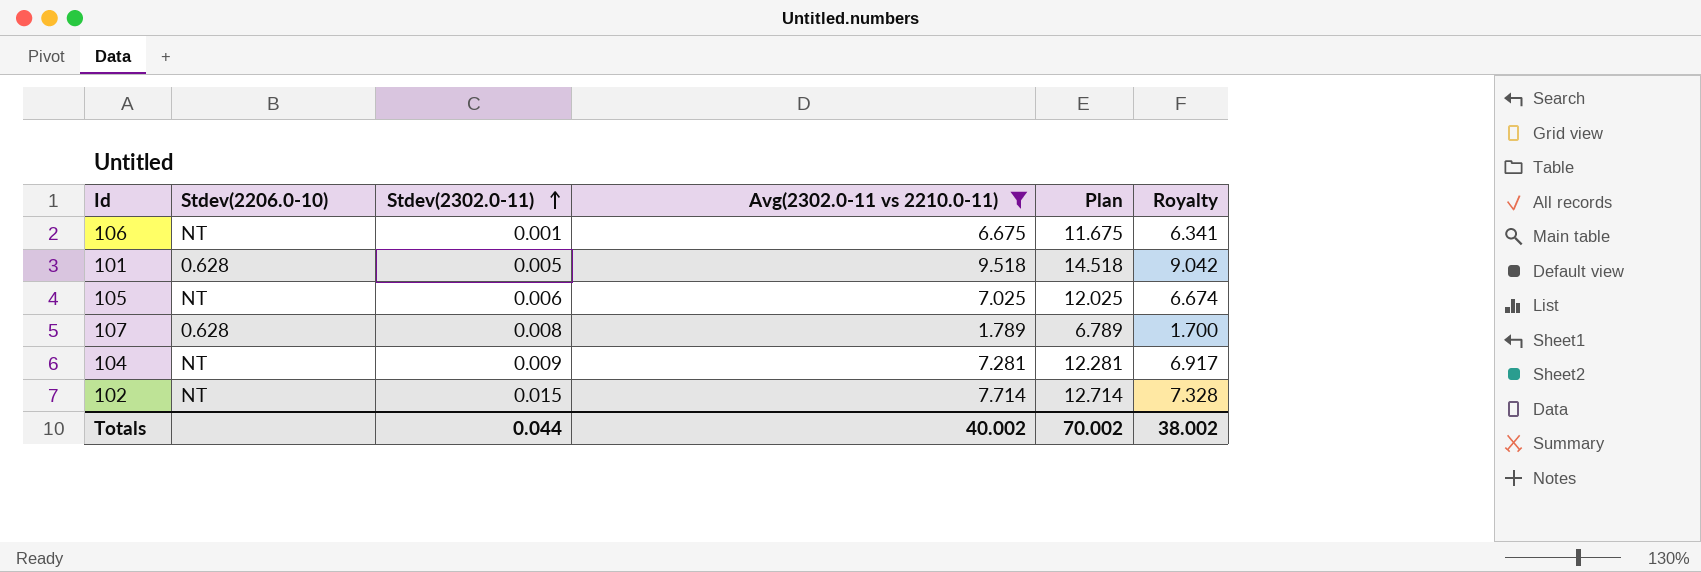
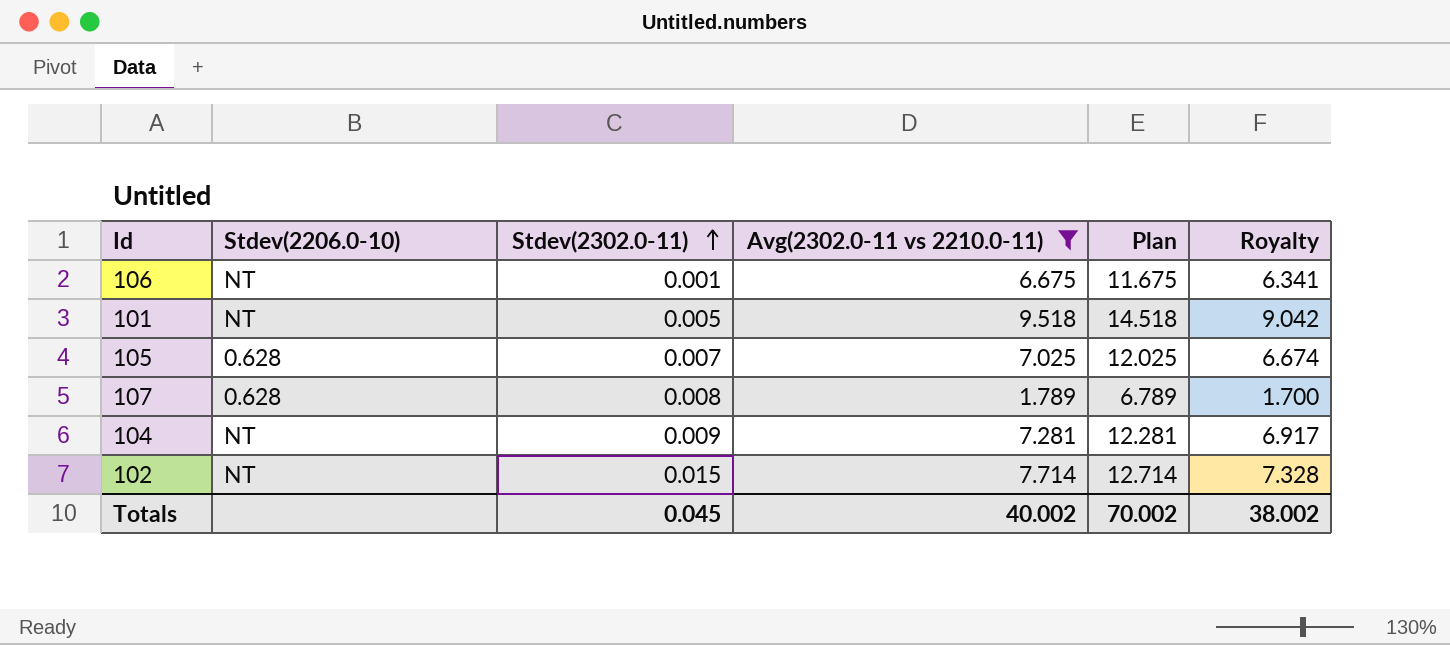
101 | Stdev(2206.0-10): 0.628 -> NT
105 | Stdev(2206.0-10): NT -> 0.628
105 | Stdev(2302.0-11): 0.006 -> 0.007
Totals | Stdev(2302.0-11): 0.044 -> 0.045

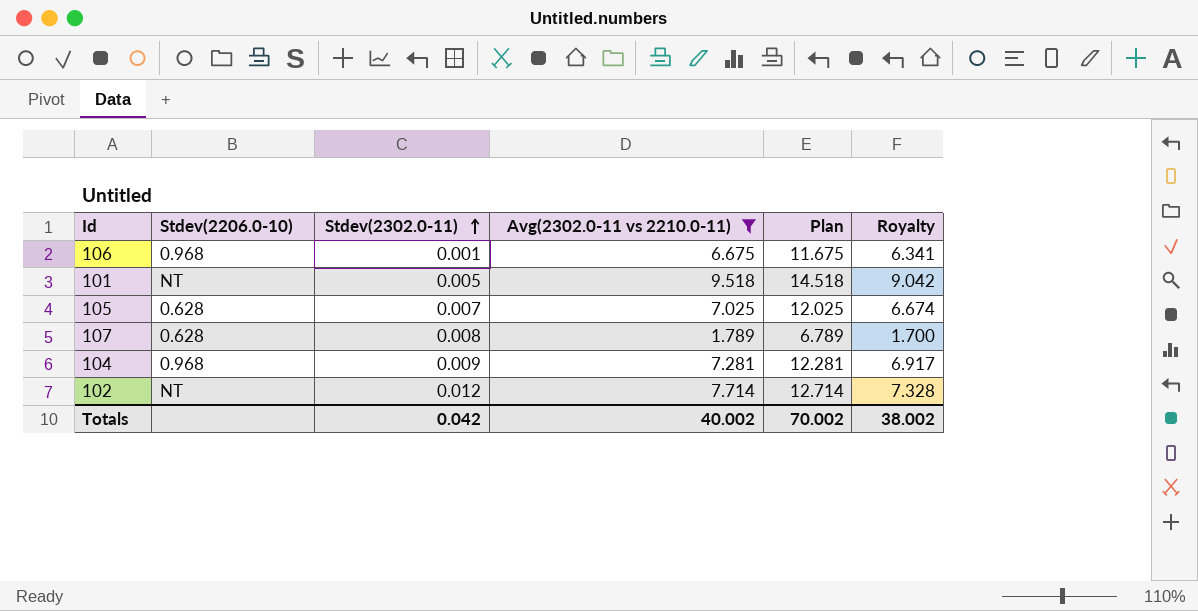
106 | Stdev(2206.0-10): NT -> 0.968
104 | Stdev(2206.0-10): NT -> 0.968
102 | Stdev(2302.0-11): 0.015 -> 0.012
Totals | Stdev(2302.0-11): 0.045 -> 0.042

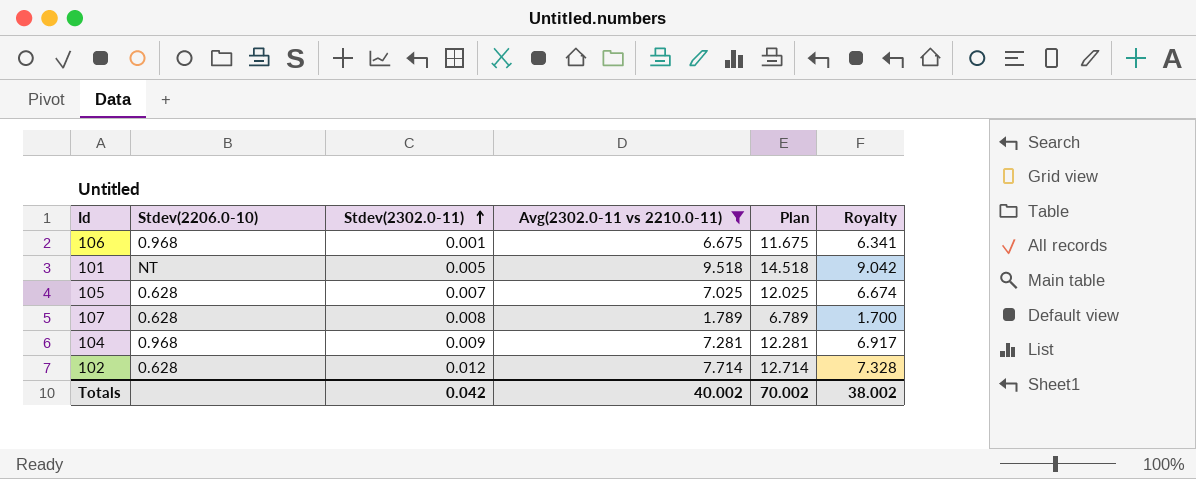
102 | Stdev(2206.0-10): NT -> 0.628

